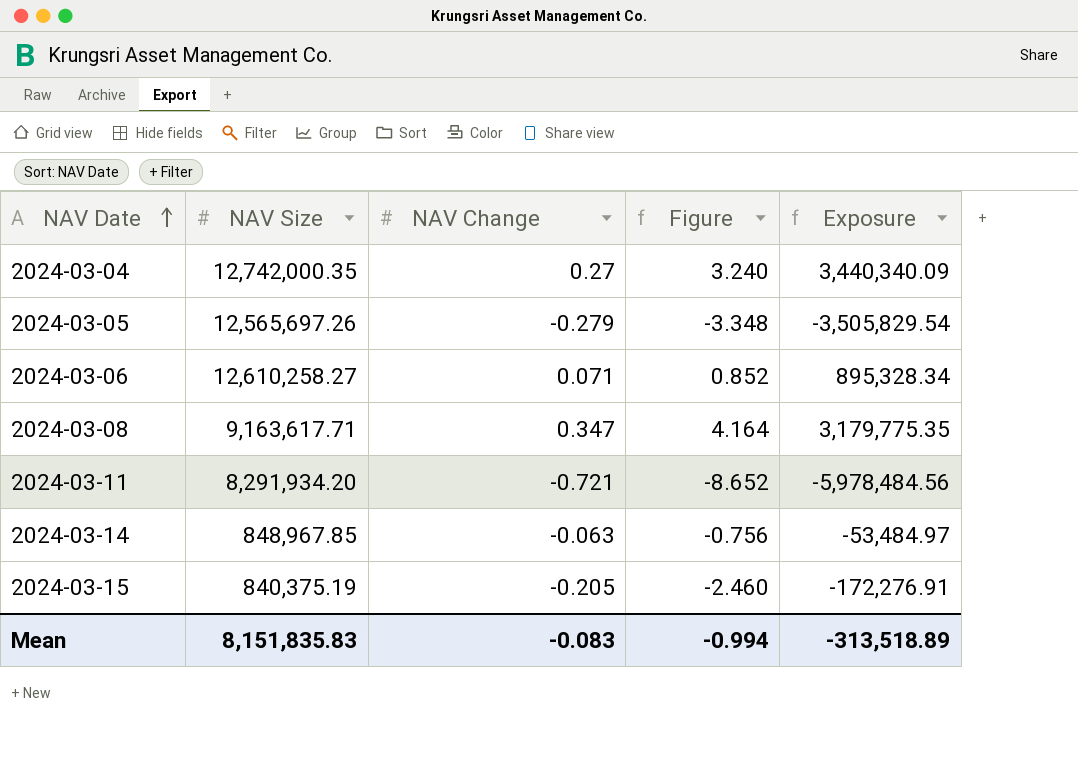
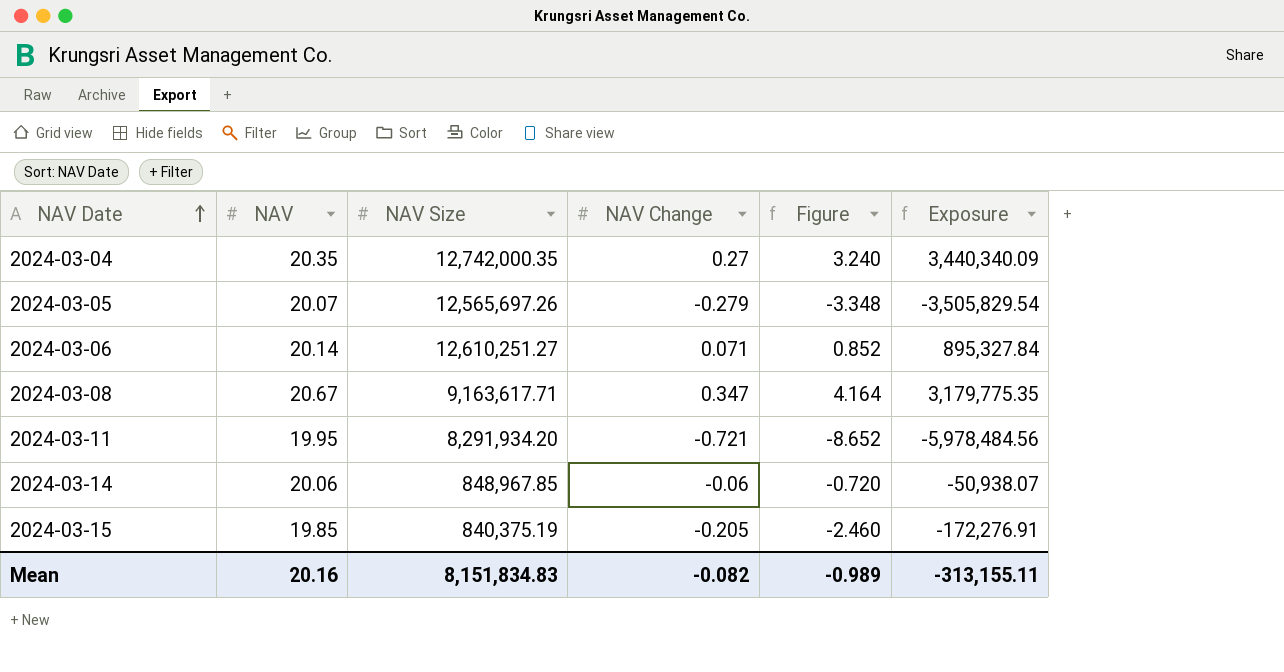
column NAV | position: none -> 2
2024-03-06 | NAV Size: 12,610,258.27 -> 12,610,251.27
2024-03-06 | Exposure: 895,328.34 -> 895,327.84
2024-03-14 | NAV Change: -0.063 -> -0.06
2024-03-14 | Figure: -0.756 -> -0.720
2024-03-14 | Exposure: -53,484.97 -> -50,938.07
Mean | NAV Size: 8,151,835.83 -> 8,151,834.83
Mean | NAV Change: -0.083 -> -0.082
Mean | Figure: -0.994 -> -0.989
Mean | Exposure: -313,518.89 -> -313,155.11

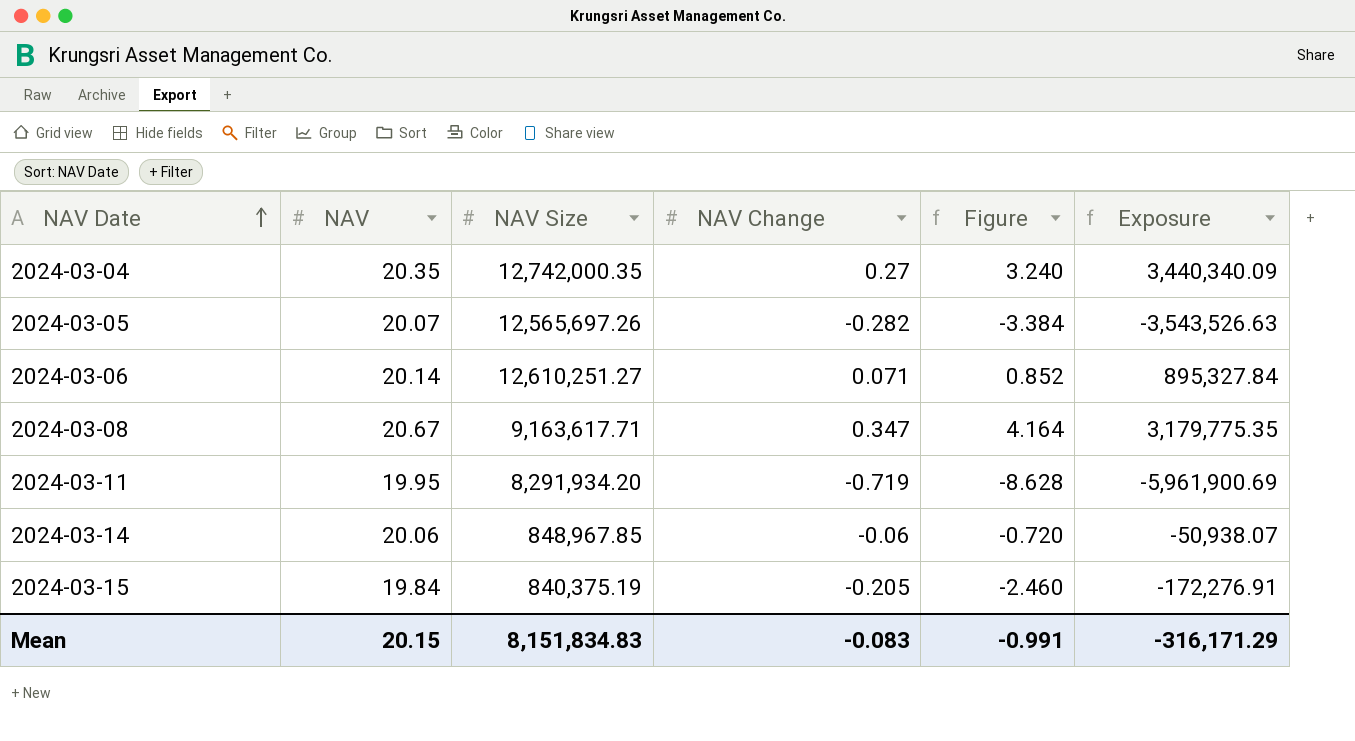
2024-03-05 | NAV Change: -0.279 -> -0.282
2024-03-05 | Figure: -3.348 -> -3.384
2024-03-05 | Exposure: -3,505,829.54 -> -3,543,526.63
2024-03-11 | NAV Change: -0.721 -> -0.719
2024-03-11 | Figure: -8.652 -> -8.628
2024-03-11 | Exposure: -5,978,484.56 -> -5,961,900.69
2024-03-15 | NAV: 19.85 -> 19.84
Mean | NAV: 20.16 -> 20.15
Mean | NAV Change: -0.082 -> -0.083
Mean | Figure: -0.989 -> -0.991
Mean | Exposure: -313,155.11 -> -316,171.29

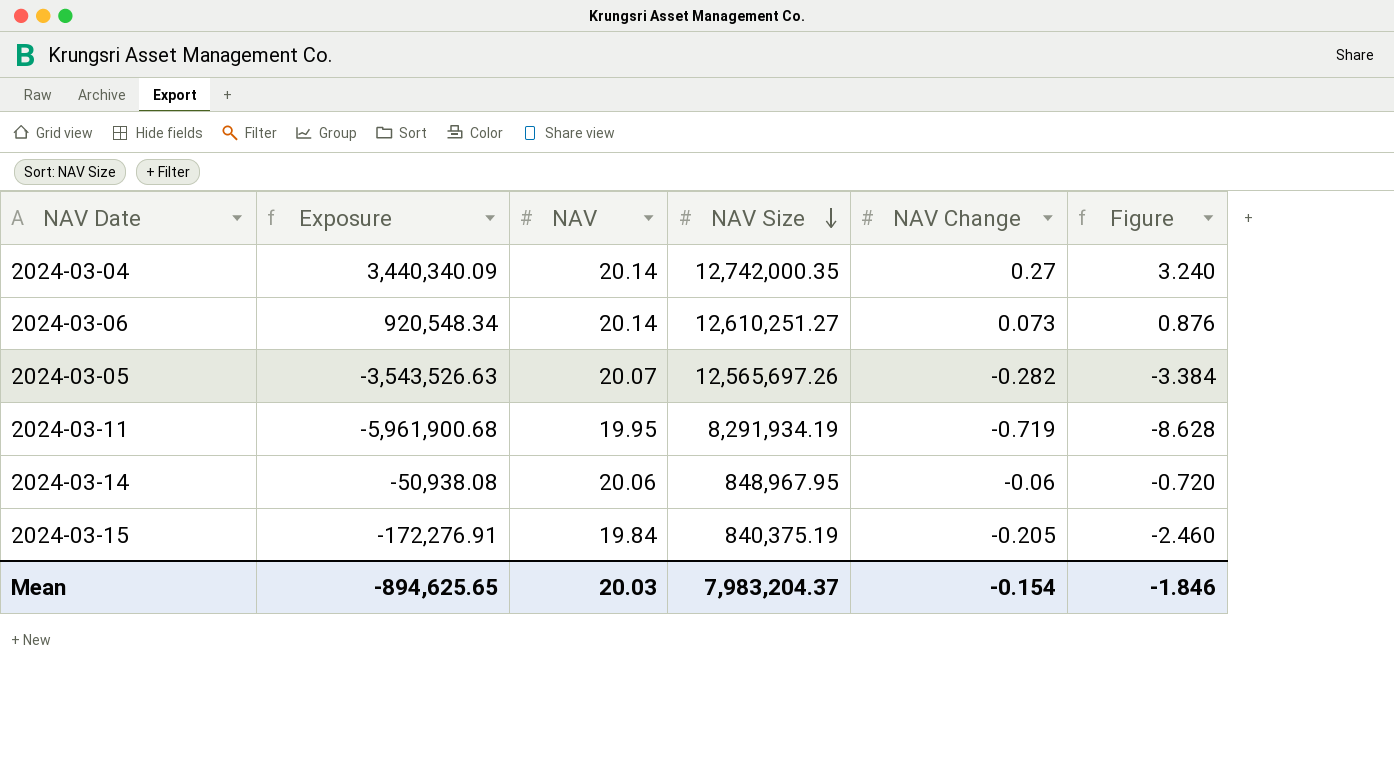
row order: NAV Date ascending -> NAV Size descending
column Exposure | position: 6 -> 2
row 2024-03-08: 20.67 | 9,163,617.71 | 0.347 | 4.164 | 3,179,775.35 -> none
2024-03-04 | NAV: 20.35 -> 20.14
2024-03-06 | Exposure: 895,327.84 -> 920,548.34
2024-03-06 | NAV Change: 0.071 -> 0.073
2024-03-06 | Figure: 0.852 -> 0.876
2024-03-11 | Exposure: -5,961,900.69 -> -5,961,900.68
2024-03-11 | NAV Size: 8,291,934.20 -> 8,291,934.19
2024-03-14 | Exposure: -50,938.07 -> -50,938.08
2024-03-14 | NAV Size: 848,967.85 -> 848,967.95
Mean | Exposure: -316,171.29 -> -894,625.65
Mean | NAV: 20.15 -> 20.03
Mean | NAV Size: 8,151,834.83 -> 7,983,204.37
Mean | NAV Change: -0.083 -> -0.154
Mean | Figure: -0.991 -> -1.846

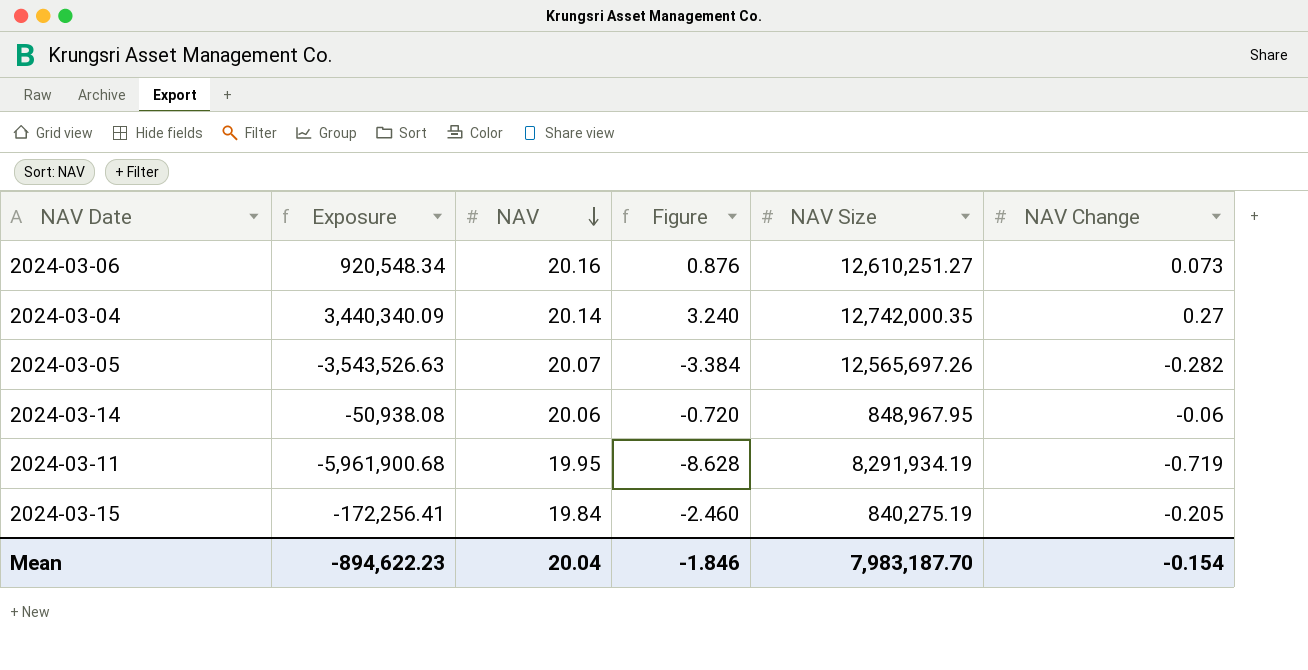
row order: NAV Size descending -> NAV descending
column Figure | position: 6 -> 4
2024-03-06 | NAV: 20.14 -> 20.16
2024-03-15 | Exposure: -172,276.91 -> -172,256.41
2024-03-15 | NAV Size: 840,375.19 -> 840,275.19
Mean | Exposure: -894,625.65 -> -894,622.23
Mean | NAV: 20.03 -> 20.04
Mean | NAV Size: 7,983,204.37 -> 7,983,187.70

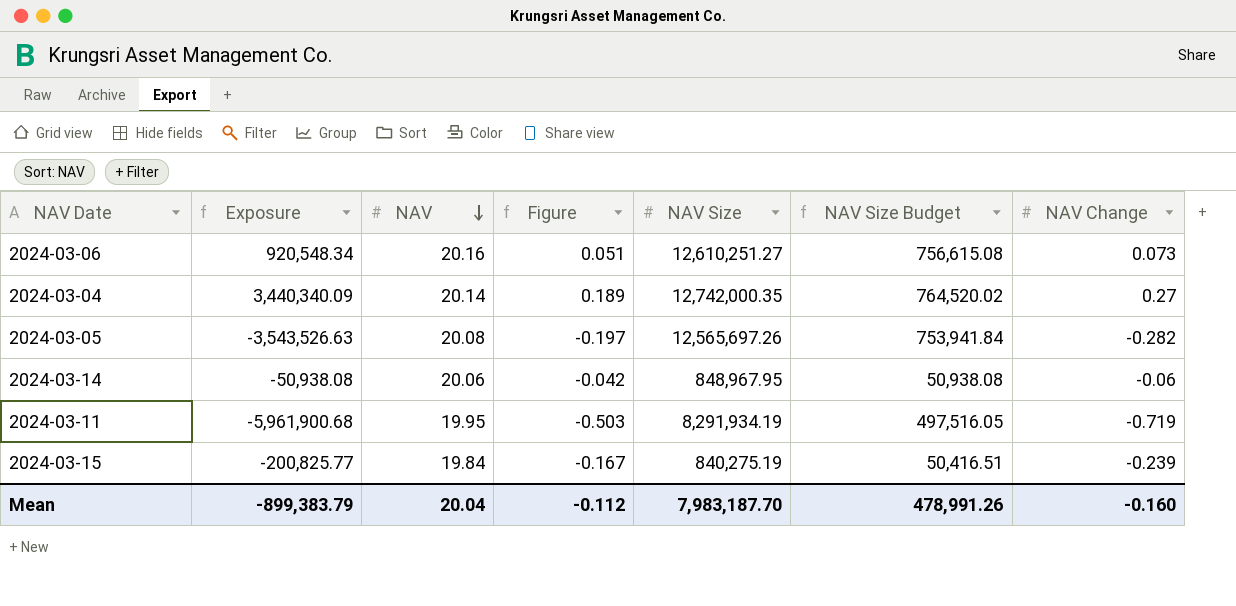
column Figure | formula: [NAV Change] * 12 -> [NAV Change] * 0.7
column NAV Size Budget | formula: none -> [NAV Size] * 0.06
2024-03-05 | NAV: 20.07 -> 20.08
2024-03-15 | Exposure: -172,256.41 -> -200,825.77
2024-03-15 | NAV Change: -0.205 -> -0.239
Mean | Exposure: -894,622.23 -> -899,383.79
Mean | Figure: -1.846 -> -0.112
Mean | NAV Change: -0.154 -> -0.160

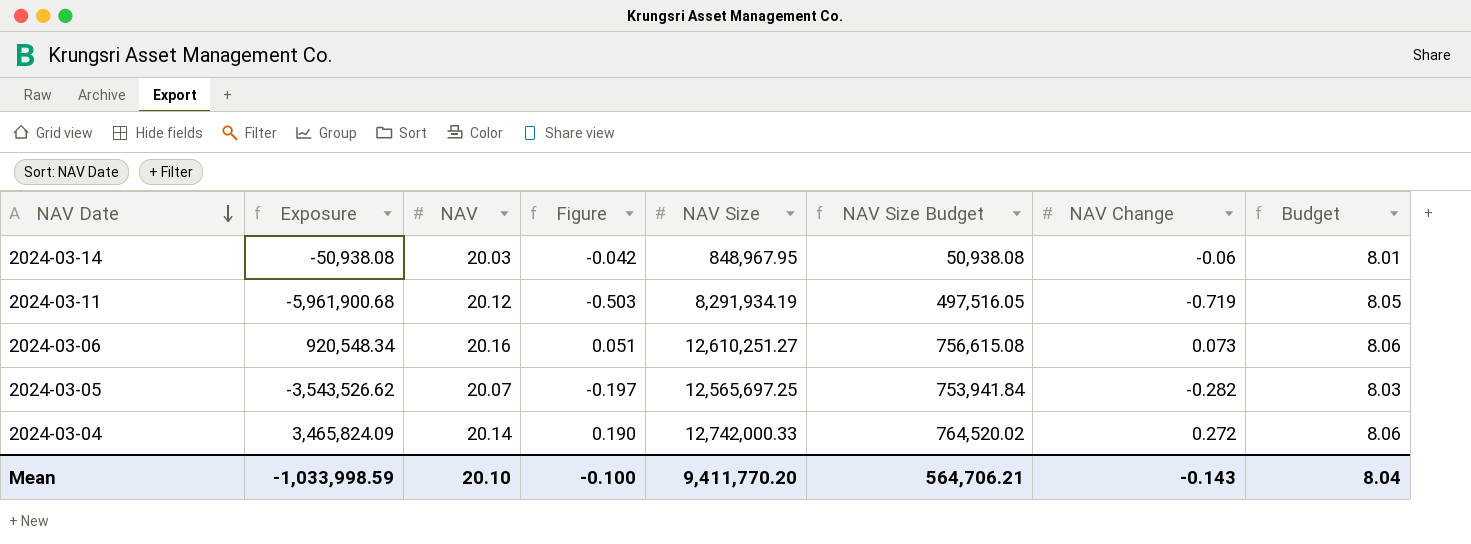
row order: NAV descending -> NAV Date descending
column Budget | formula: none -> [NAV] * 0.4
row 2024-03-15: -200,825.77 | 19.84 | -0.167 | 840,275.19 | 50,416.51 | -0.239 -> none
2024-03-14 | NAV: 20.06 -> 20.03
2024-03-11 | NAV: 19.95 -> 20.12
2024-03-05 | Exposure: -3,543,526.63 -> -3,543,526.62
2024-03-05 | NAV: 20.08 -> 20.07
2024-03-05 | NAV Size: 12,565,697.26 -> 12,565,697.25
2024-03-04 | Exposure: 3,440,340.09 -> 3,465,824.09
2024-03-04 | Figure: 0.189 -> 0.190
2024-03-04 | NAV Size: 12,742,000.35 -> 12,742,000.33
2024-03-04 | NAV Change: 0.27 -> 0.272
Mean | Exposure: -899,383.79 -> -1,033,998.59
Mean | NAV: 20.04 -> 20.10
Mean | Figure: -0.112 -> -0.100
Mean | NAV Size: 7,983,187.70 -> 9,411,770.20
Mean | NAV Size Budget: 478,991.26 -> 564,706.21
Mean | NAV Change: -0.160 -> -0.143

